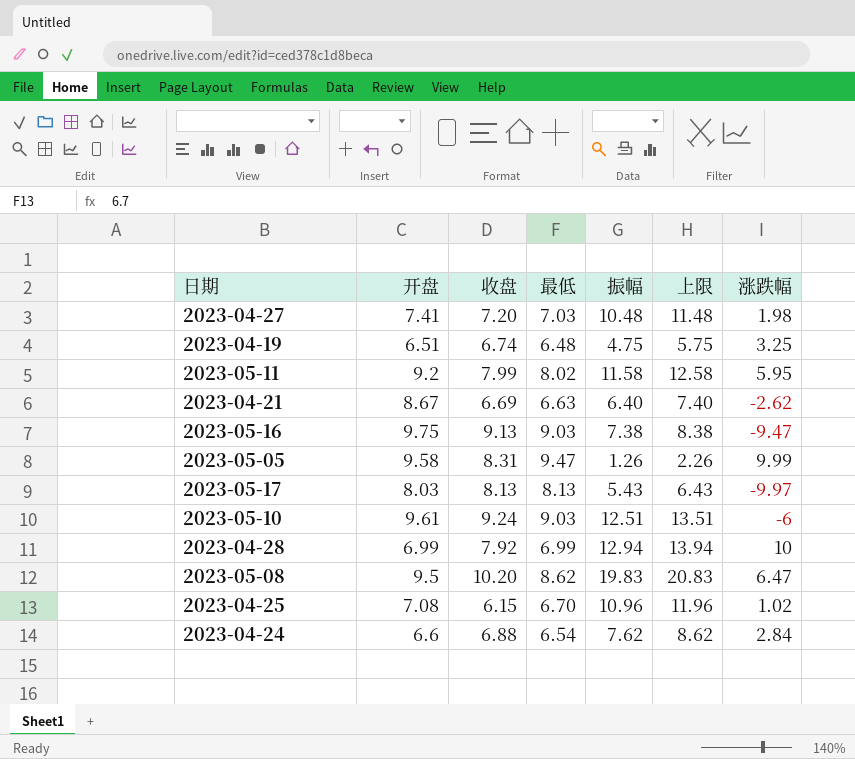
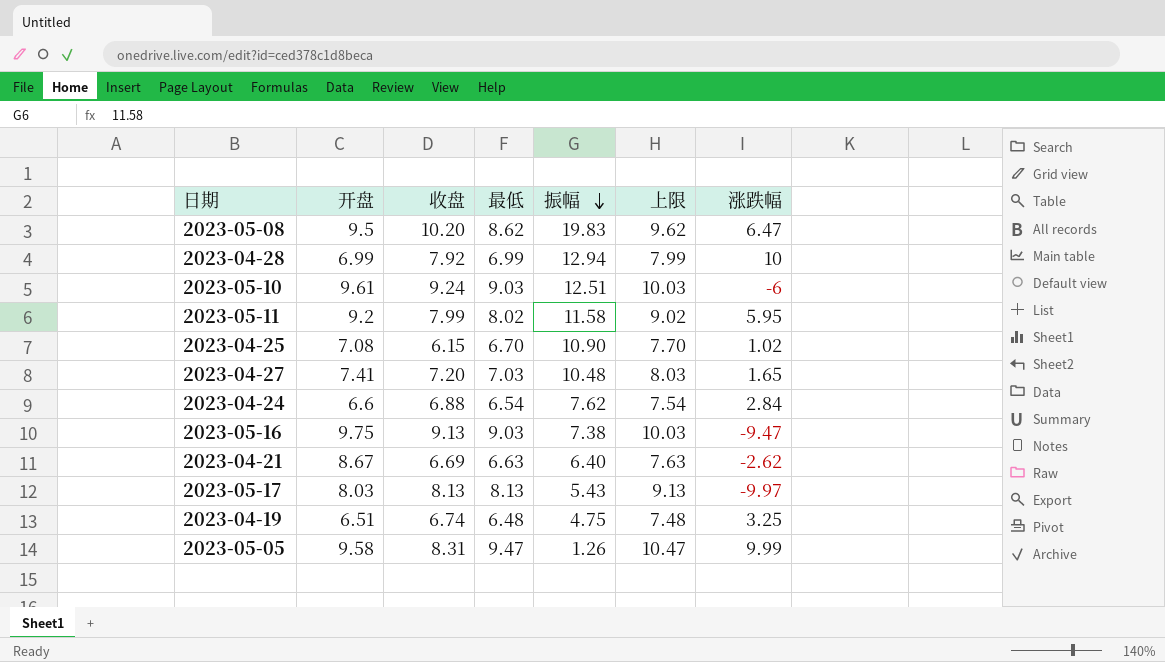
row order: none -> 振幅 descending
column 上限 | formula: [振幅] + 1 -> [最低] + 1
2023-04-25 | 振幅: 10.96 -> 10.90
2023-04-27 | 涨跌幅: 1.98 -> 1.65

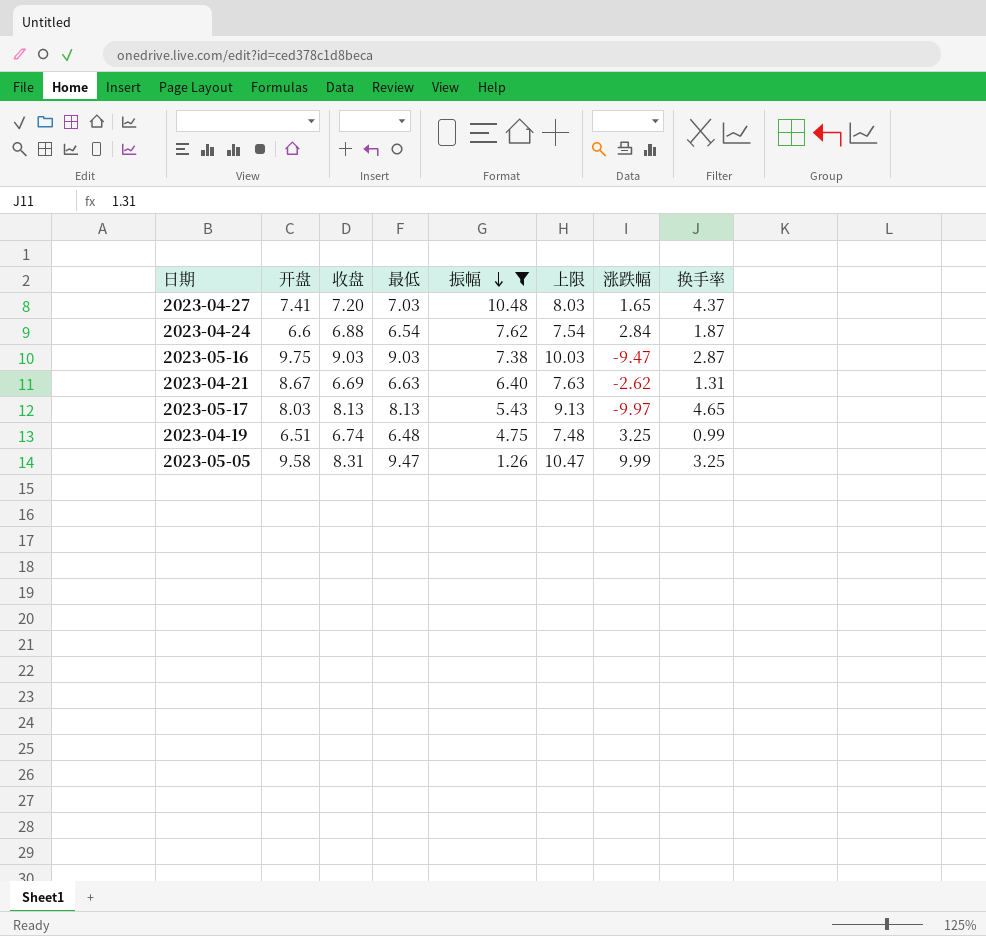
filter: none -> 振幅 <= 10.48
column 换手率 | position: none -> 8
2023-05-16 | 收盘: 9.13 -> 9.03

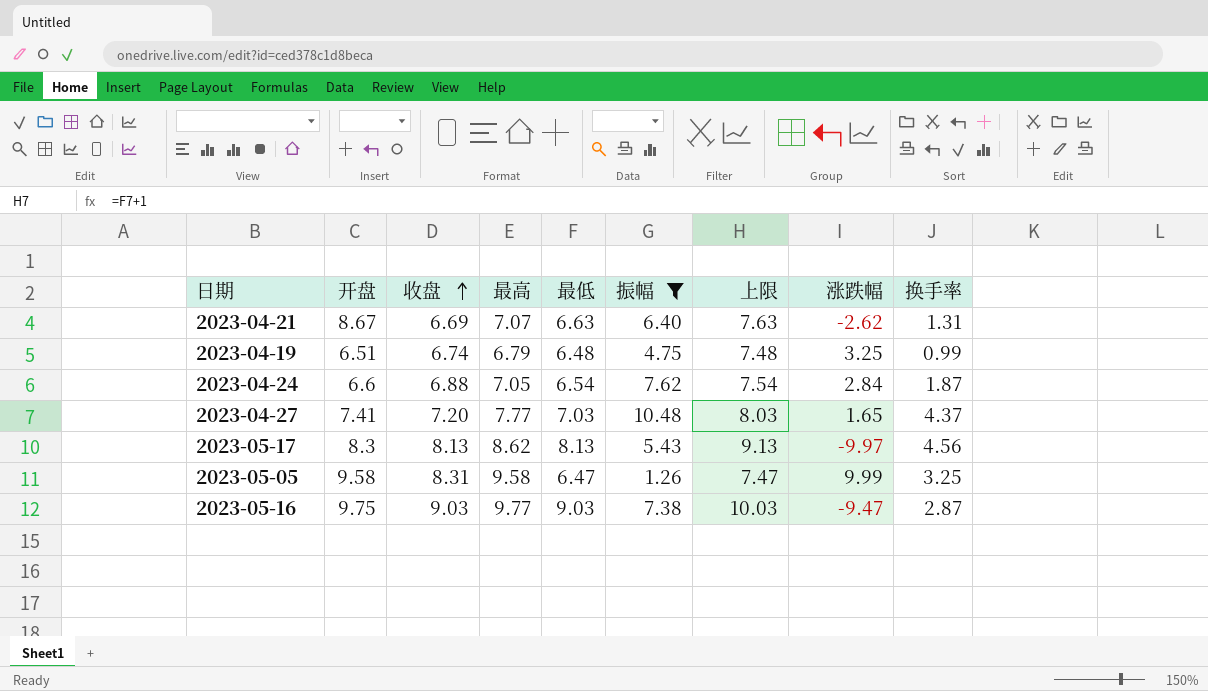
row order: 振幅 descending -> 收盘 ascending
column 最高 | position: none -> 4
2023-05-17 | 开盘: 8.03 -> 8.3
2023-05-17 | 换手率: 4.65 -> 4.56
2023-05-05 | 最低: 9.47 -> 6.47
2023-05-05 | 上限: 10.47 -> 7.47

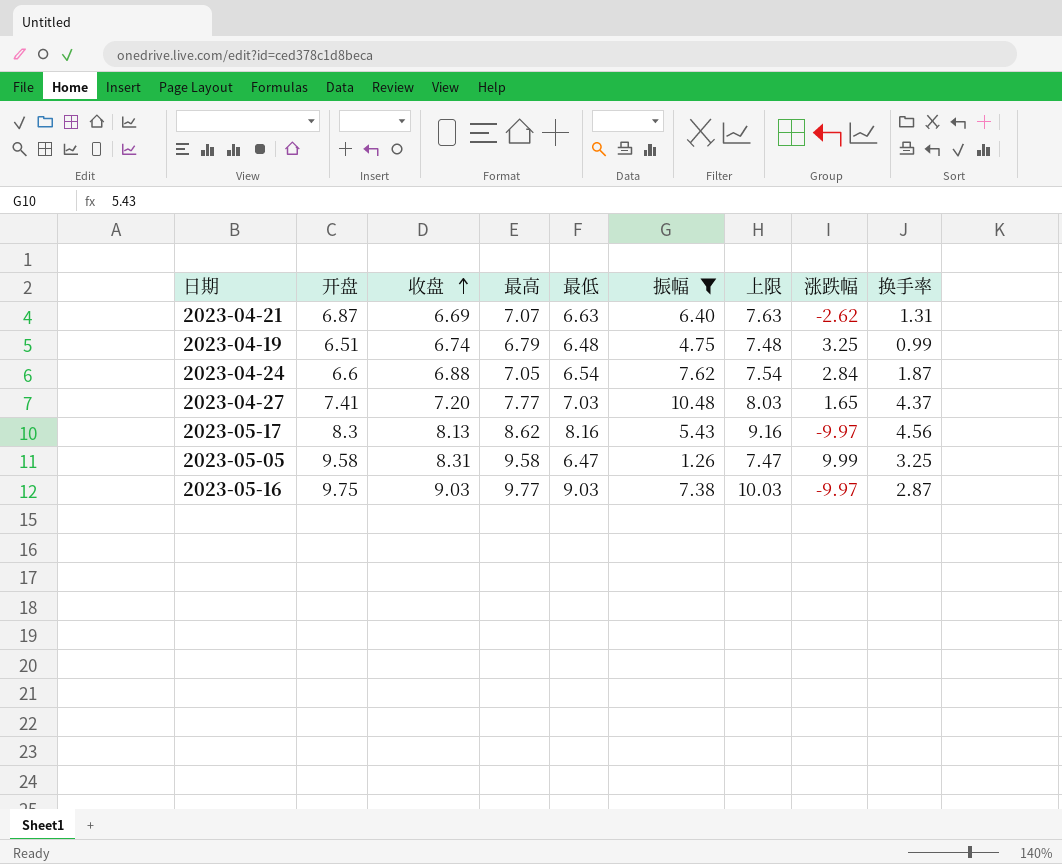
2023-04-21 | 开盘: 8.67 -> 6.87
2023-05-17 | 最低: 8.13 -> 8.16
2023-05-17 | 上限: 9.13 -> 9.16
2023-05-16 | 涨跌幅: -9.47 -> -9.97

